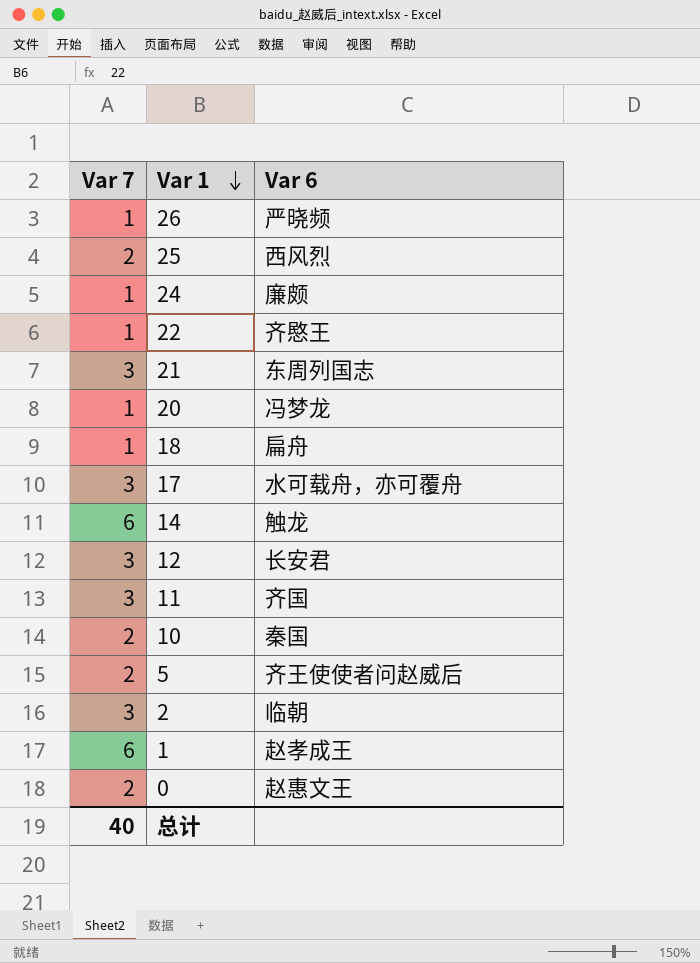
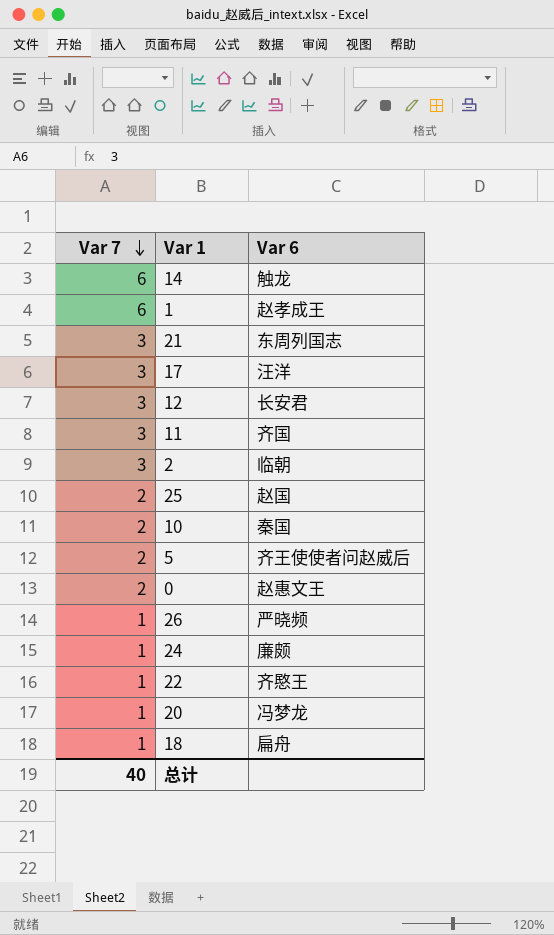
row order: Var 1 descending -> Var 7 descending
17 | Var 6: 水可载舟，亦可覆舟 -> 汪洋
25 | Var 6: 西风烈 -> 赵国

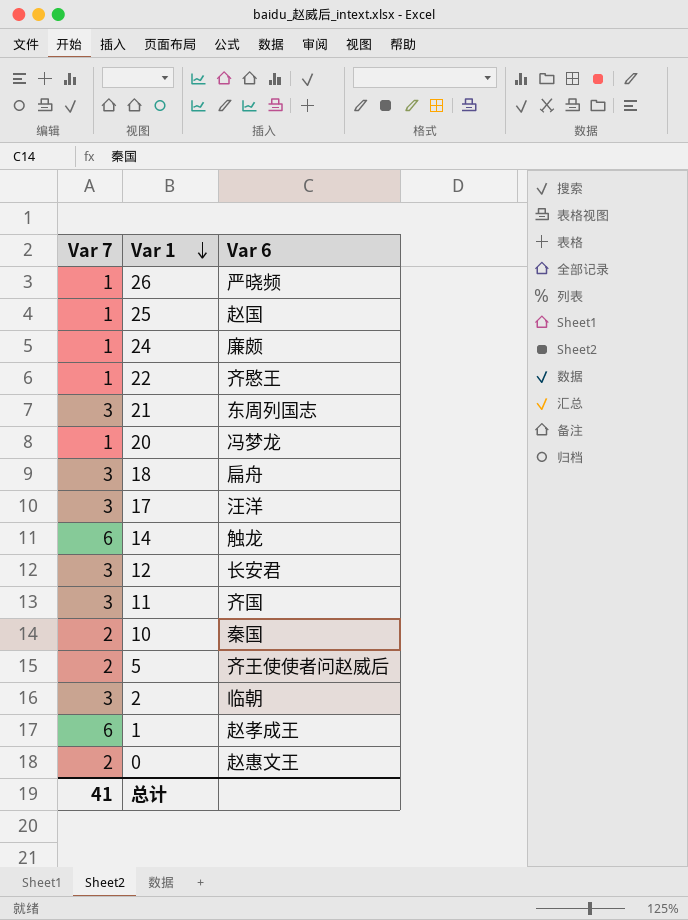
row order: Var 7 descending -> Var 1 descending
25 | Var 7: 2 -> 1
18 | Var 7: 1 -> 3
总计 | Var 7: 40 -> 41

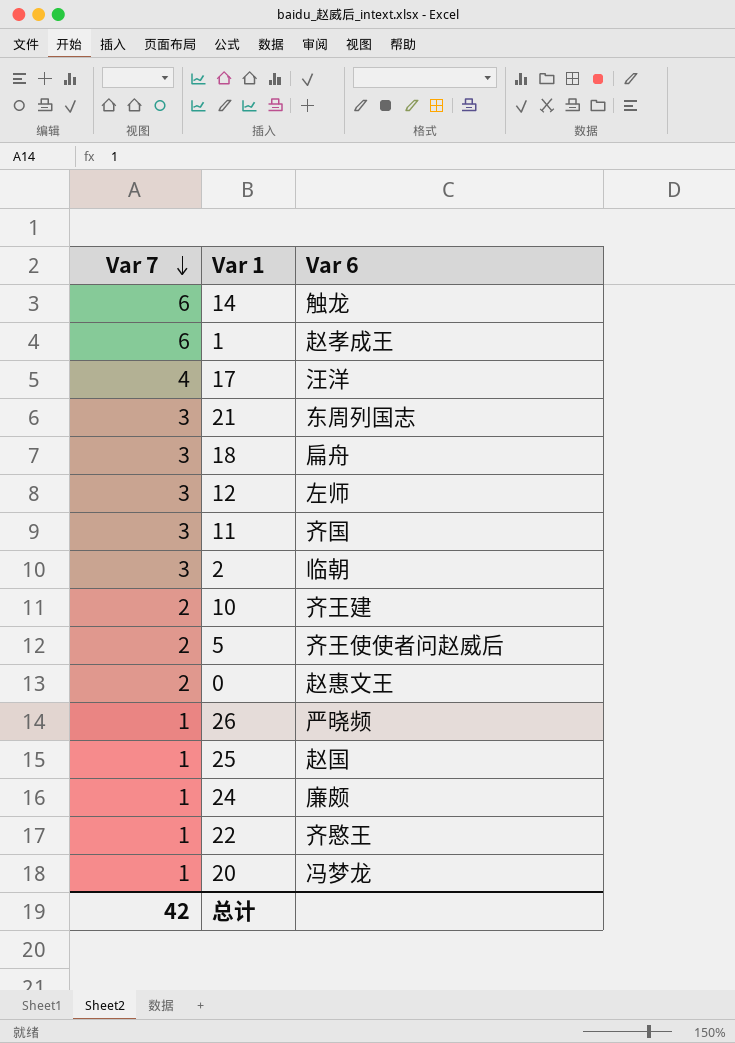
row order: Var 1 descending -> Var 7 descending
17 | Var 7: 3 -> 4
12 | Var 6: 长安君 -> 左师
10 | Var 6: 秦国 -> 齐王建
总计 | Var 7: 41 -> 42

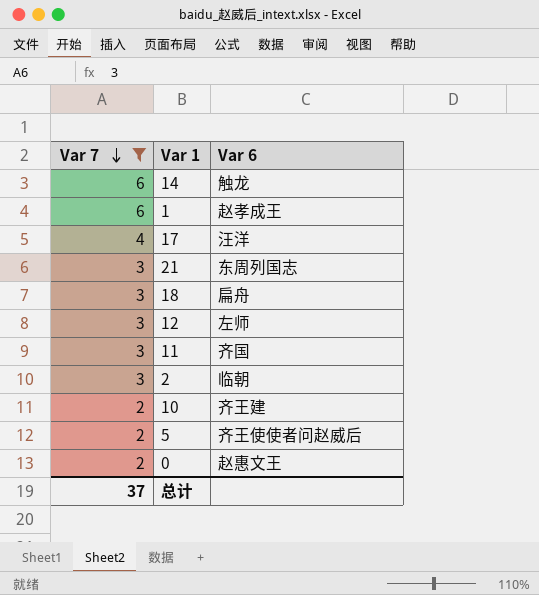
filter: none -> Var 7 != 1
总计 | Var 7: 42 -> 37

